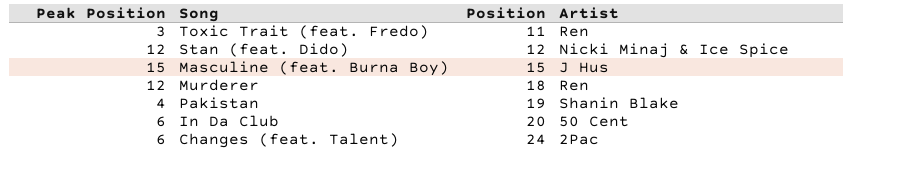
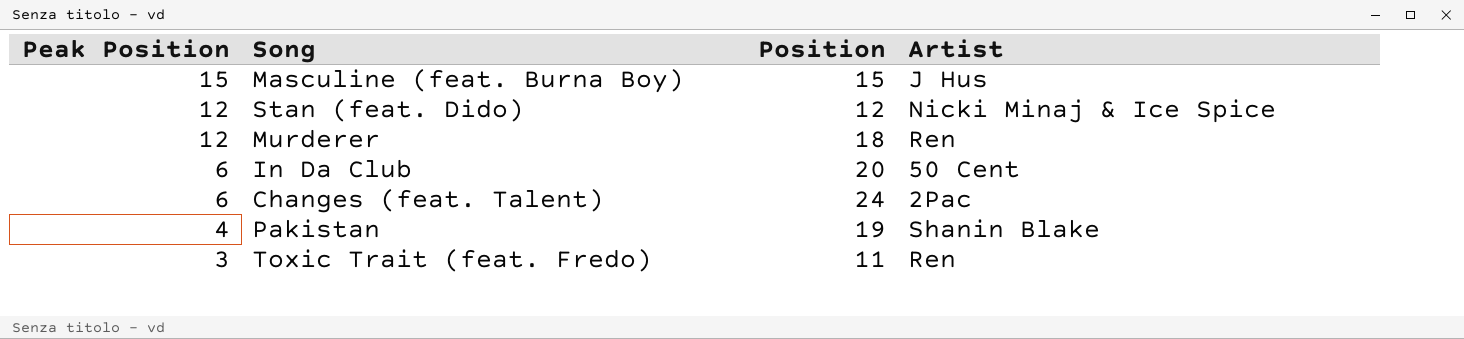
row order: Position ascending -> Peak Position descending

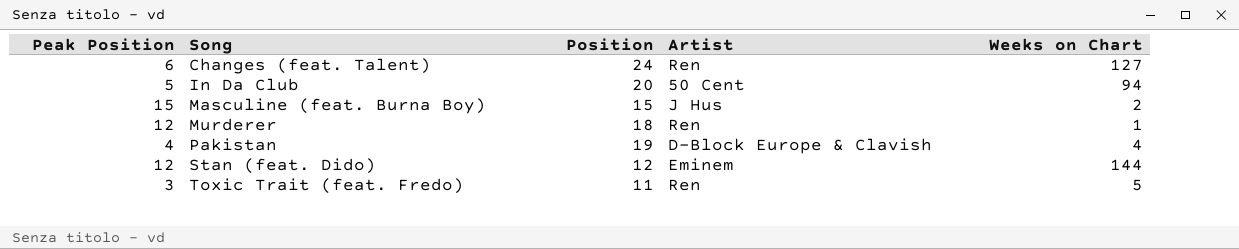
row order: Peak Position descending -> Song ascending
column Weeks on Chart | position: none -> 5
Changes (feat. Talent) | Artist: 2Pac -> Ren
In Da Club | Peak Position: 6 -> 5
Pakistan | Artist: Shanin Blake -> D-Block Europe & Clavish
Stan (feat. Dido) | Artist: Nicki Minaj & Ice Spice -> Eminem

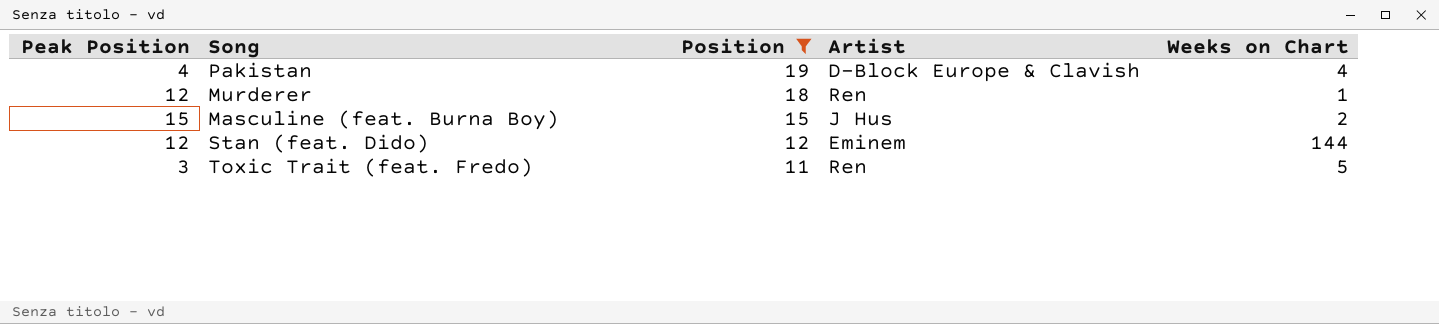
filter: none -> Position <= 19
row order: Song ascending -> Position descending

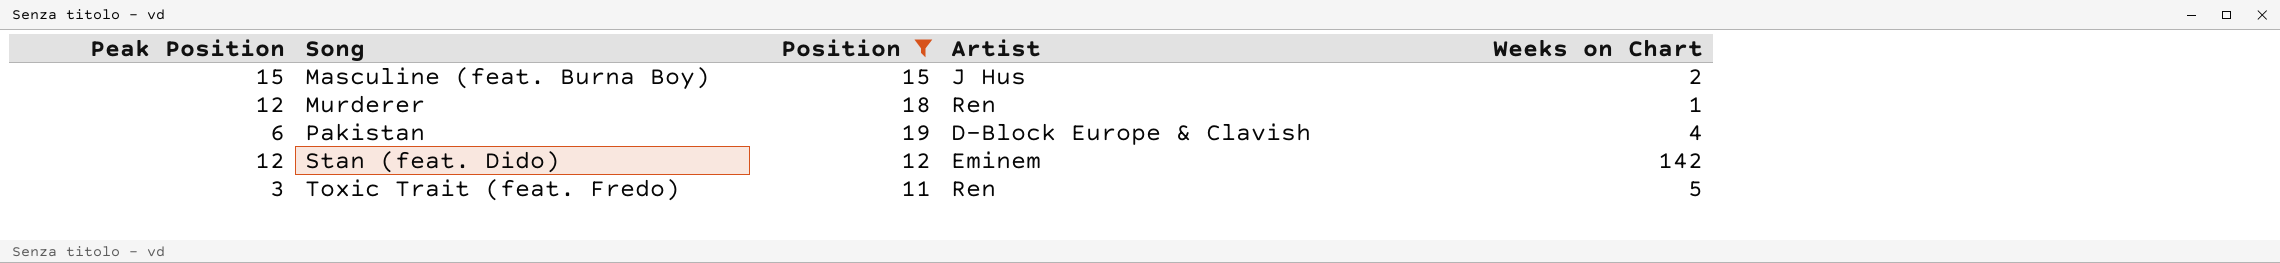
row order: Position descending -> Song ascending
Pakistan | Peak Position: 4 -> 6
Stan (feat. Dido) | Weeks on Chart: 144 -> 142

